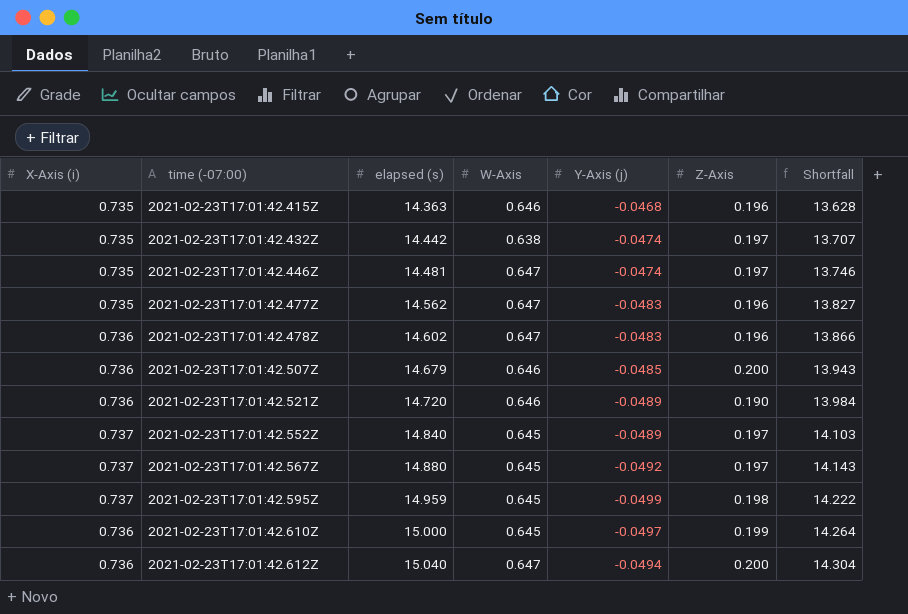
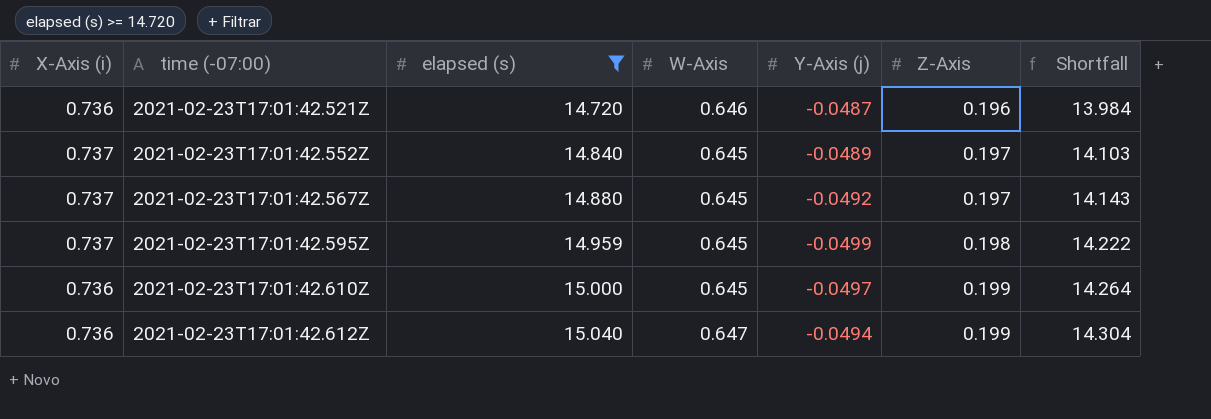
filter: none -> elapsed (s) >= 14.720
2021-02-23T17:01:42.521Z | Y-Axis (j): -0.0489 -> -0.0487
2021-02-23T17:01:42.521Z | Z-Axis: 0.190 -> 0.196
2021-02-23T17:01:42.612Z | Z-Axis: 0.200 -> 0.199

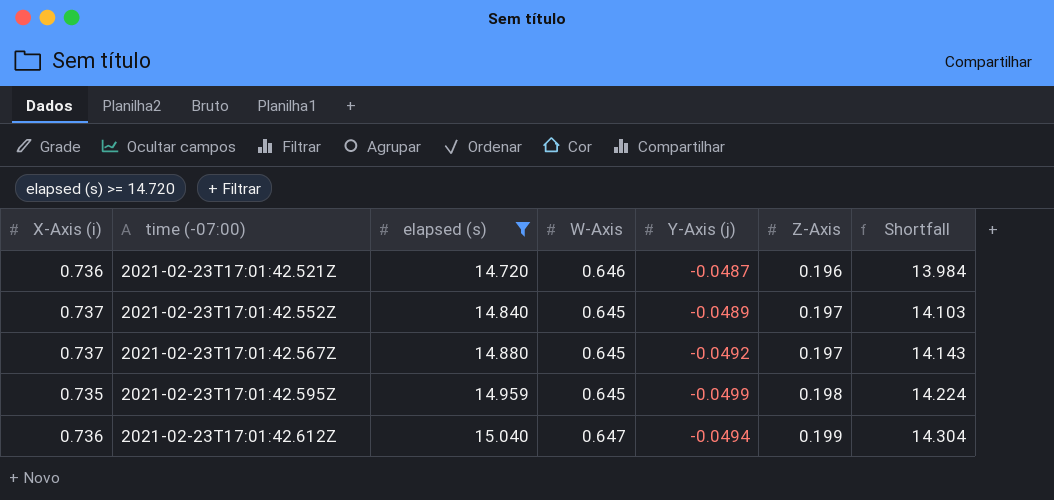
row 2021-02-23T17:01:42.610Z: 0.736 | 15.000 | 0.645 | -0.0497 | 0.199 | 14.264 -> none
2021-02-23T17:01:42.595Z | X-Axis (i): 0.737 -> 0.735
2021-02-23T17:01:42.595Z | Shortfall: 14.222 -> 14.224

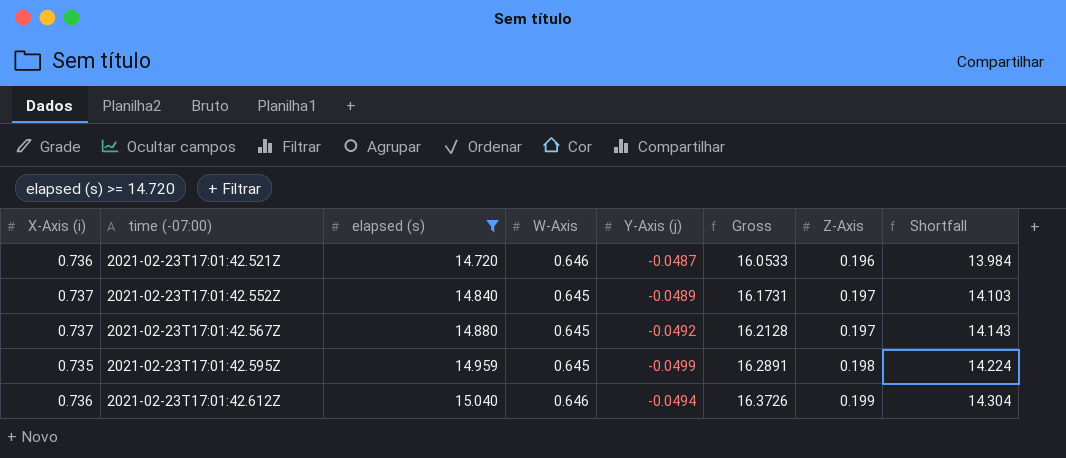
column Gross | formula: none -> [X-Axis (i)] + [elapsed (s)] + [W-Axis] + [Y-Axis (j)]
2021-02-23T17:01:42.612Z | W-Axis: 0.647 -> 0.646

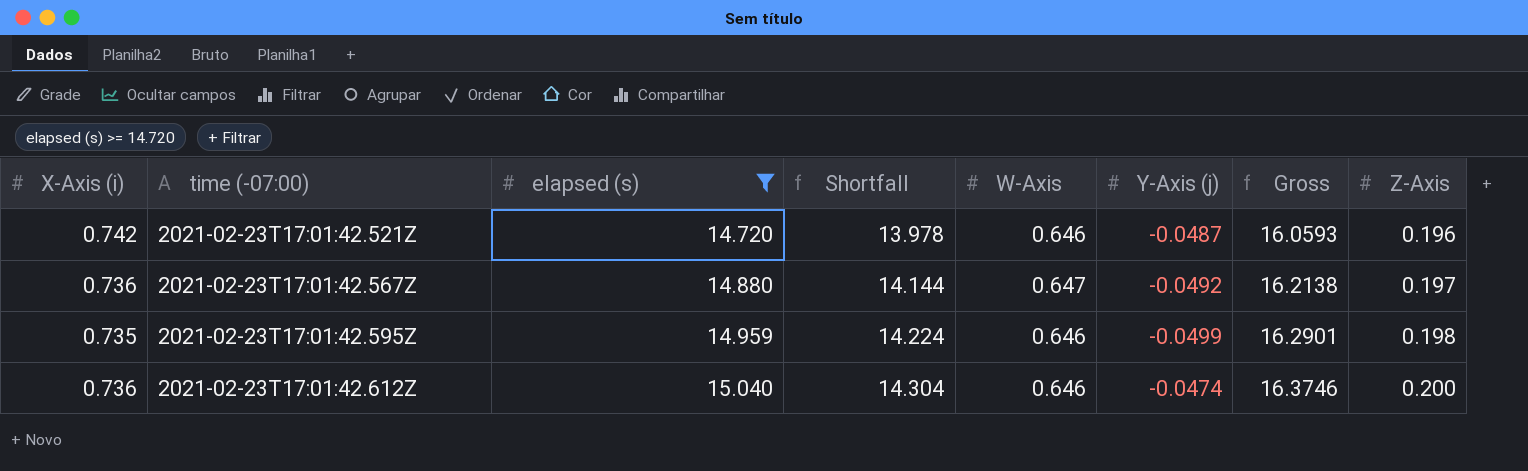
column Shortfall | position: 8 -> 4
row 2021-02-23T17:01:42.552Z: 0.737 | 14.840 | 0.645 | -0.0489 | 16.1731 | 0.197 | 14.103 -> none
2021-02-23T17:01:42.521Z | X-Axis (i): 0.736 -> 0.742
2021-02-23T17:01:42.521Z | Shortfall: 13.984 -> 13.978
2021-02-23T17:01:42.521Z | Gross: 16.0533 -> 16.0593
2021-02-23T17:01:42.567Z | X-Axis (i): 0.737 -> 0.736
2021-02-23T17:01:42.567Z | Shortfall: 14.143 -> 14.144
2021-02-23T17:01:42.567Z | W-Axis: 0.645 -> 0.647
2021-02-23T17:01:42.567Z | Gross: 16.2128 -> 16.2138
2021-02-23T17:01:42.595Z | W-Axis: 0.645 -> 0.646
2021-02-23T17:01:42.595Z | Gross: 16.2891 -> 16.2901
2021-02-23T17:01:42.612Z | Y-Axis (j): -0.0494 -> -0.0474
2021-02-23T17:01:42.612Z | Gross: 16.3726 -> 16.3746
2021-02-23T17:01:42.612Z | Z-Axis: 0.199 -> 0.200

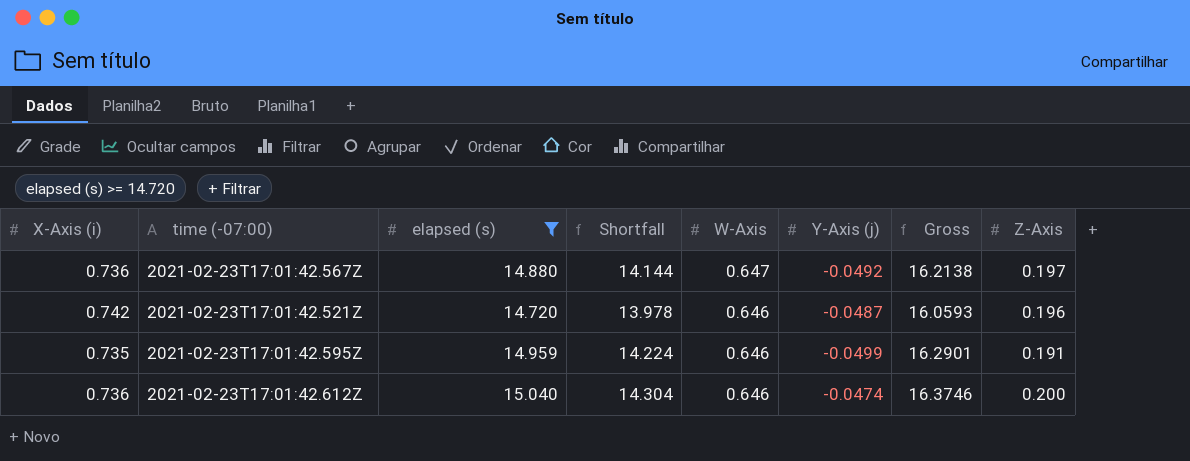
row order: time (-07:00) ascending -> W-Axis descending
2021-02-23T17:01:42.595Z | Z-Axis: 0.198 -> 0.191

